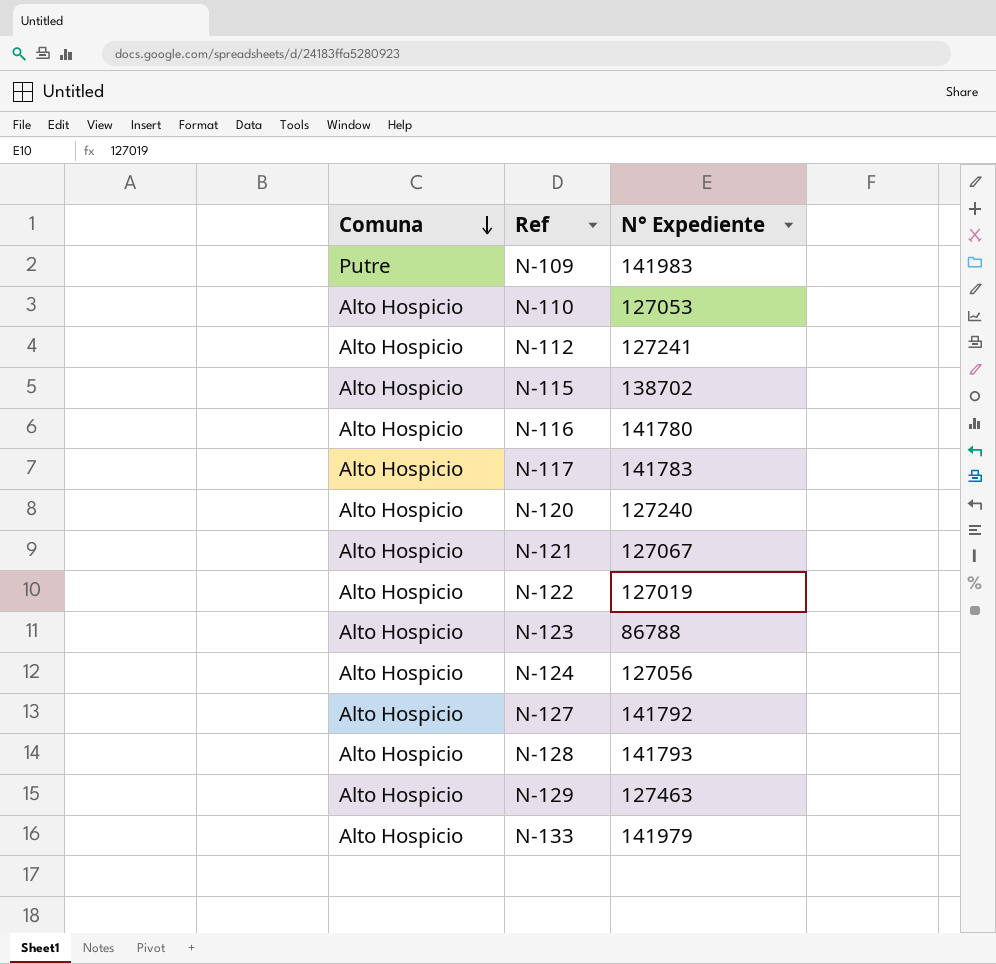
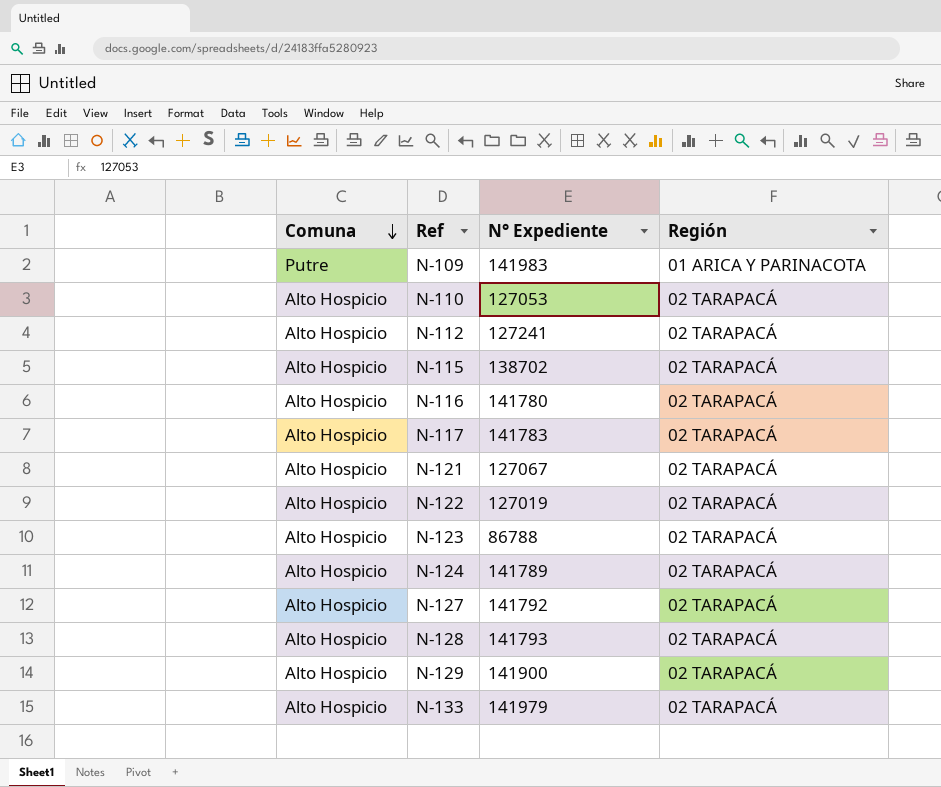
column Región | position: none -> 4
row N-120: Alto Hospicio | 127240 -> none
N-124 | N° Expediente: 127056 -> 141789
N-129 | N° Expediente: 127463 -> 141900

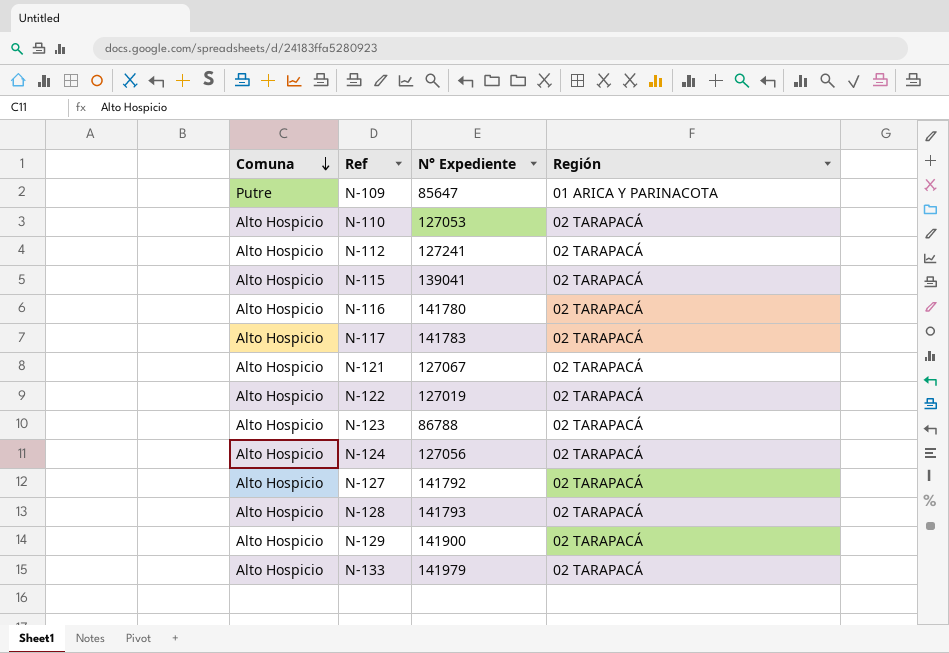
N-109 | N° Expediente: 141983 -> 85647
N-115 | N° Expediente: 138702 -> 139041
N-124 | N° Expediente: 141789 -> 127056

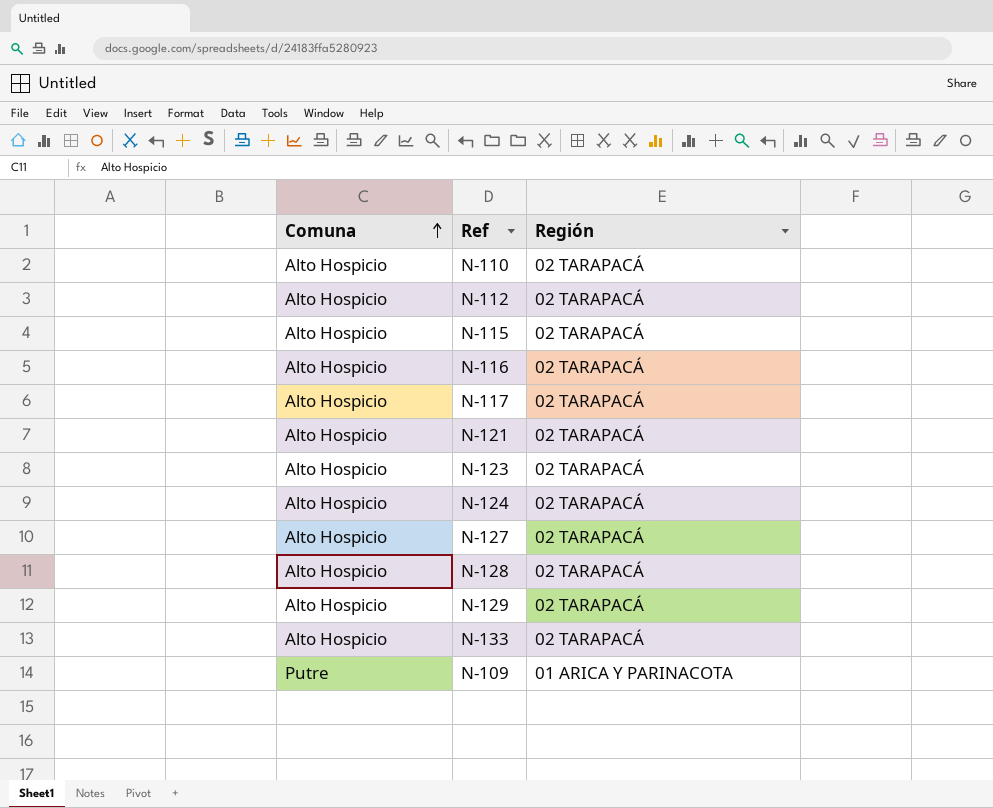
row order: Comuna descending -> Comuna ascending
column N° Expediente | position: 3 -> none
row N-122: Alto Hospicio | 127019 | 02 TARAPACÁ -> none

